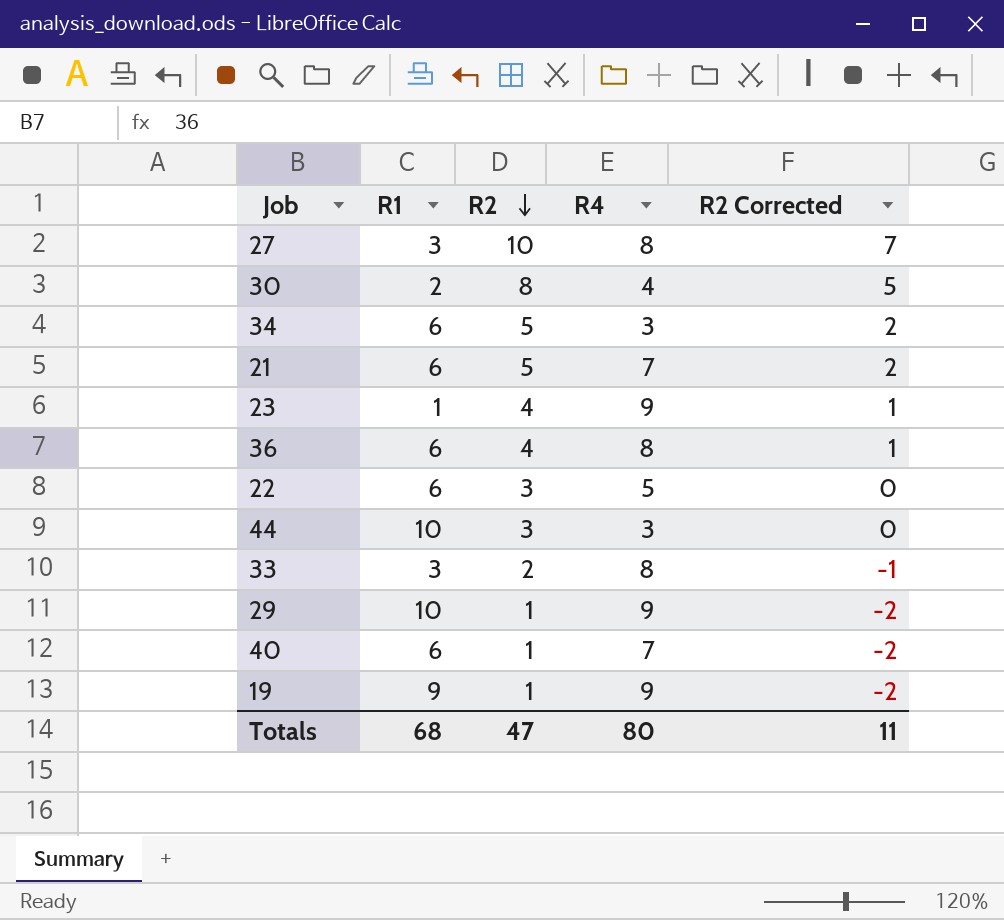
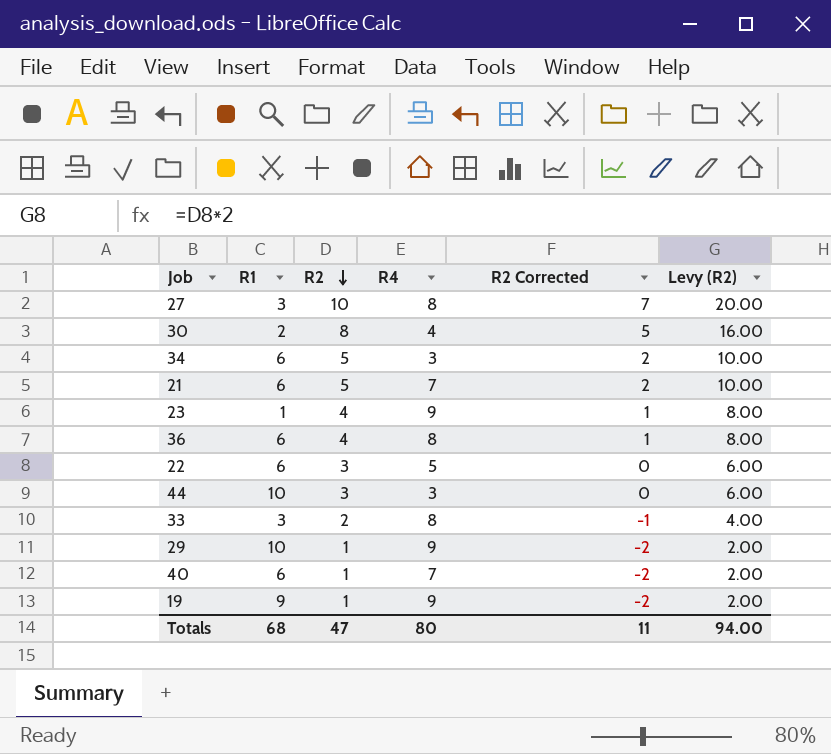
column Levy (R2) | formula: none -> [R2] * 2

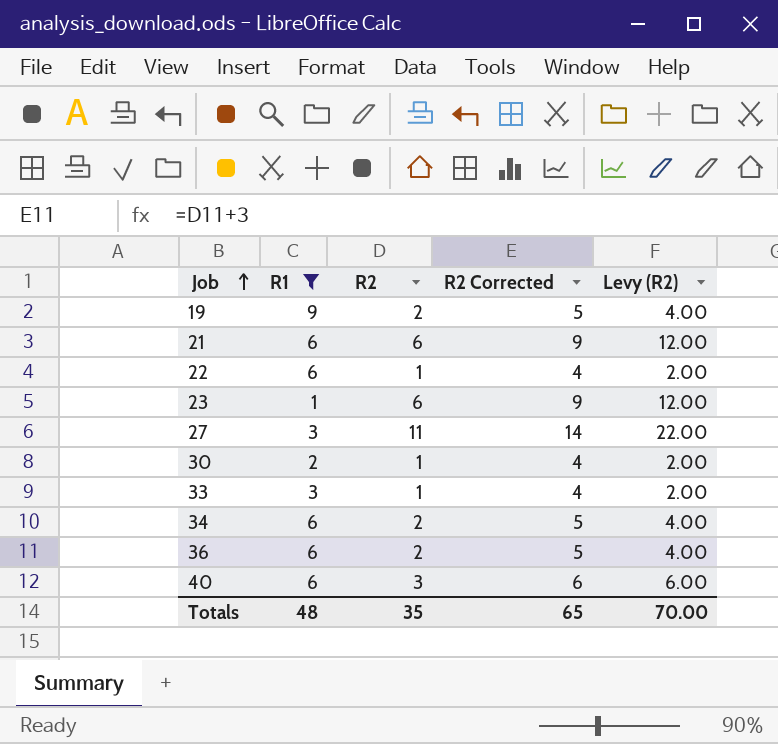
filter: none -> R1 != 10
row order: R2 descending -> Job ascending
column R4 | position: 4 -> none
column R2 Corrected | formula: [R2] - 3 -> [R2] + 3
19 | R2: 1 -> 2
19 | Levy (R2): 2.00 -> 4.00
21 | R2: 5 -> 6
21 | Levy (R2): 10.00 -> 12.00
22 | R2: 3 -> 1
22 | Levy (R2): 6.00 -> 2.00
23 | R2: 4 -> 6
23 | Levy (R2): 8.00 -> 12.00
27 | R2: 10 -> 11
27 | Levy (R2): 20.00 -> 22.00
30 | R2: 8 -> 1
30 | Levy (R2): 16.00 -> 2.00
33 | R2: 2 -> 1
33 | Levy (R2): 4.00 -> 2.00
34 | R2: 5 -> 2
34 | Levy (R2): 10.00 -> 4.00
36 | R2: 4 -> 2
36 | Levy (R2): 8.00 -> 4.00
40 | R2: 1 -> 3
40 | Levy (R2): 2.00 -> 6.00
Totals | R1: 68 -> 48
Totals | R2: 47 -> 35
Totals | R2 Corrected: 11 -> 65
Totals | Levy (R2): 94.00 -> 70.00

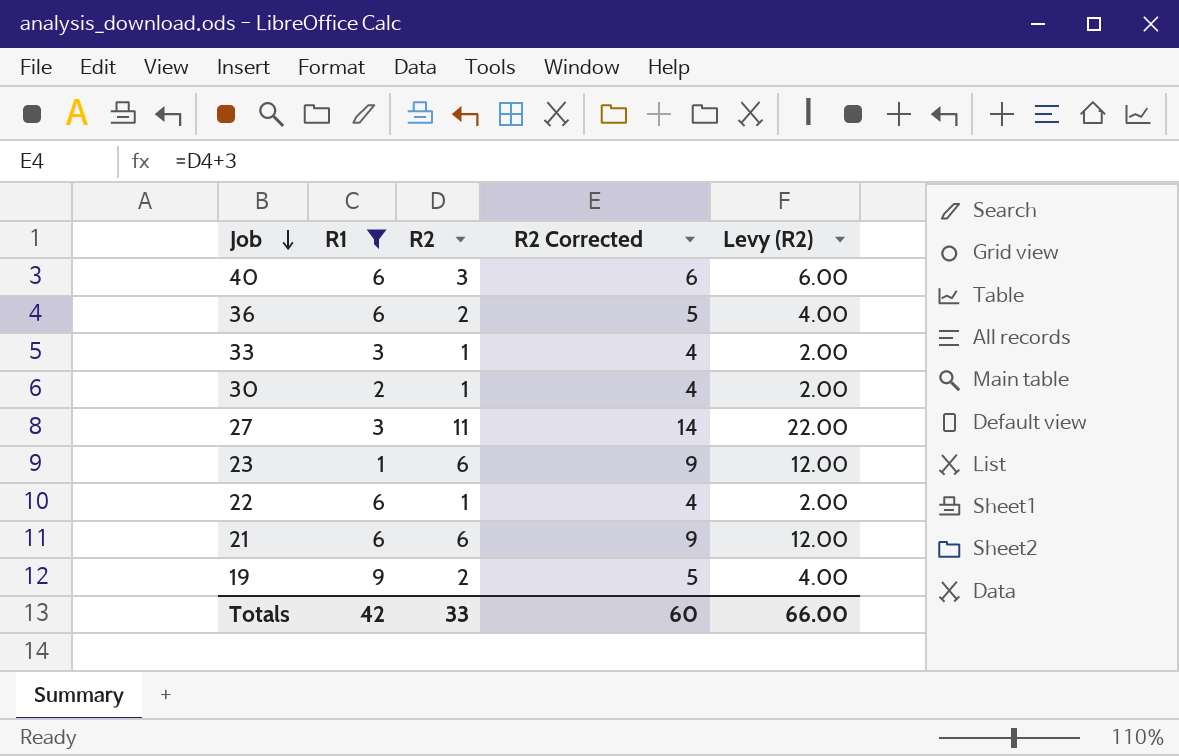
row order: Job ascending -> Job descending
row 34: 6 | 2 | 5 | 4.00 -> none
Totals | R1: 48 -> 42
Totals | R2: 35 -> 33
Totals | R2 Corrected: 65 -> 60
Totals | Levy (R2): 70.00 -> 66.00

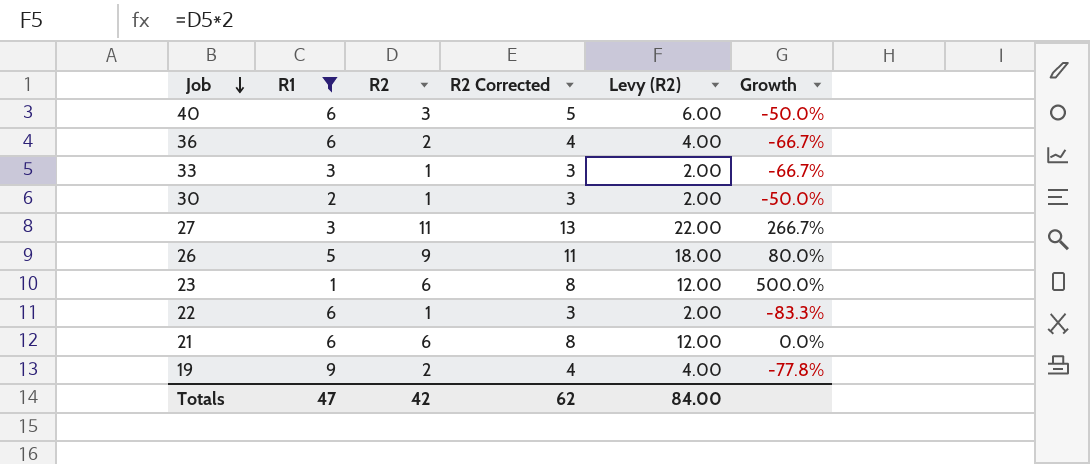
column R2 Corrected | formula: [R2] + 3 -> [R2] + 2
column Growth | formula: none -> ([R2] - [R1]) / [R1]
row 26: none -> 5 | 9 | 11 | 18.00 | 80.0%
Totals | R1: 42 -> 47
Totals | R2: 33 -> 42
Totals | R2 Corrected: 60 -> 62
Totals | Levy (R2): 66.00 -> 84.00

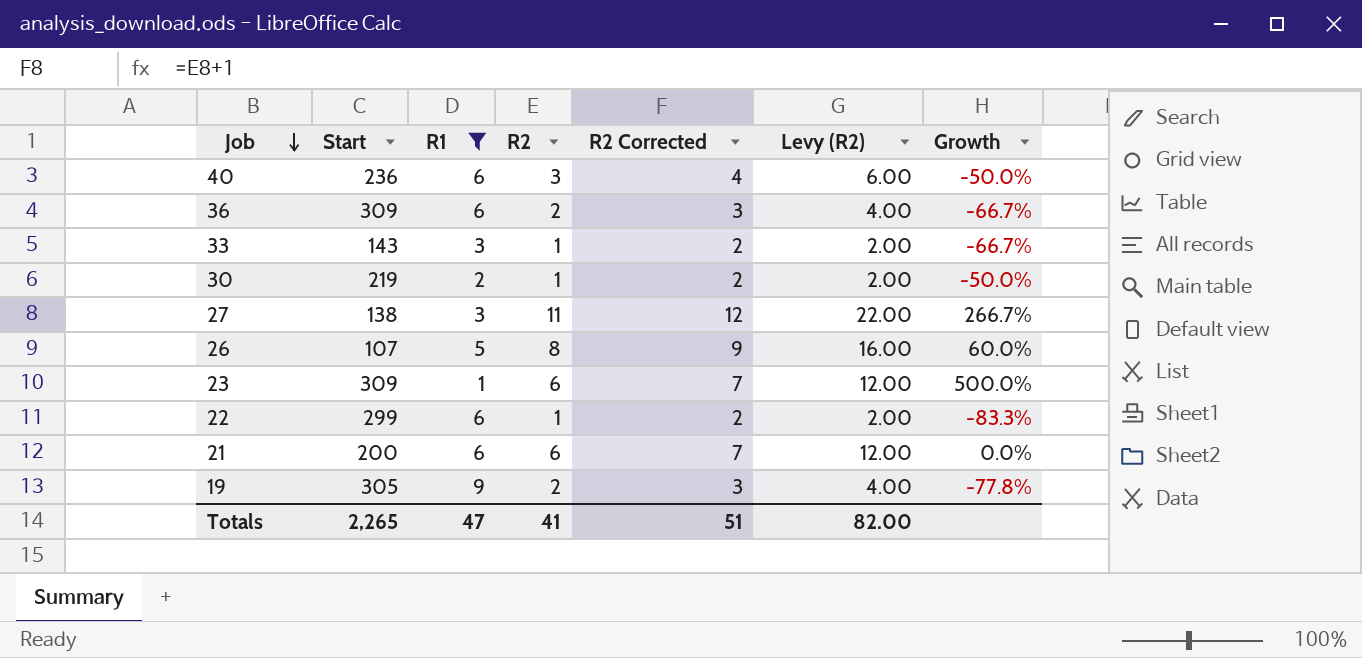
column Start | position: none -> 2
column R2 Corrected | formula: [R2] + 2 -> [R2] + 1
26 | R2: 9 -> 8
26 | Levy (R2): 18.00 -> 16.00
26 | Growth: 80.0% -> 60.0%
Totals | R2: 42 -> 41
Totals | R2 Corrected: 62 -> 51
Totals | Levy (R2): 84.00 -> 82.00

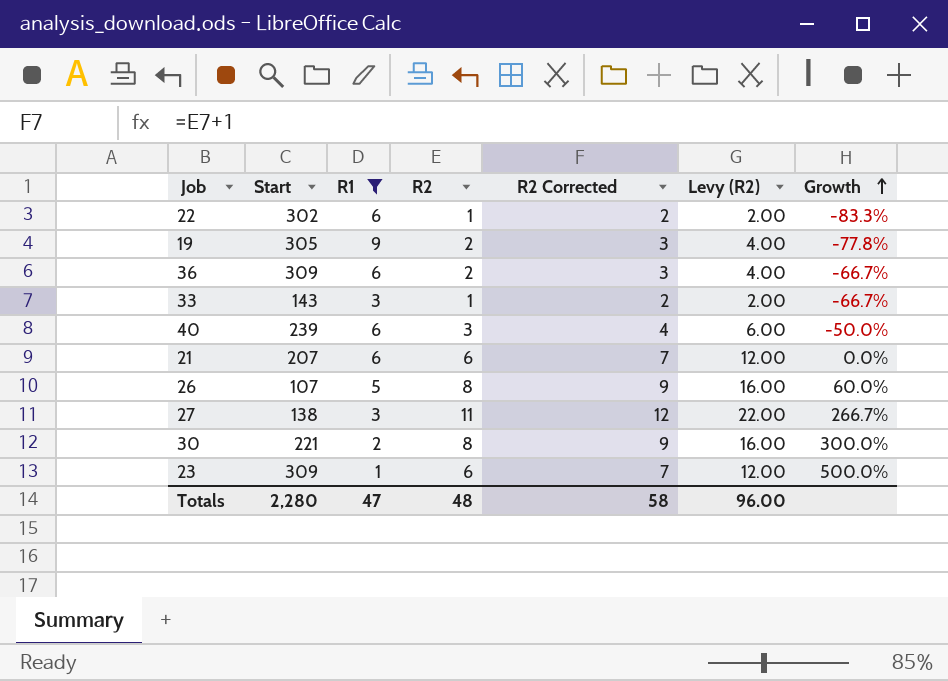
row order: Job descending -> Growth ascending
22 | Start: 299 -> 302
40 | Start: 236 -> 239
21 | Start: 200 -> 207
30 | Start: 219 -> 221
30 | R2: 1 -> 8
30 | R2 Corrected: 2 -> 9
30 | Levy (R2): 2.00 -> 16.00
30 | Growth: -50.0% -> 300.0%
Totals | Start: 2,265 -> 2,280
Totals | R2: 41 -> 48
Totals | R2 Corrected: 51 -> 58
Totals | Levy (R2): 82.00 -> 96.00

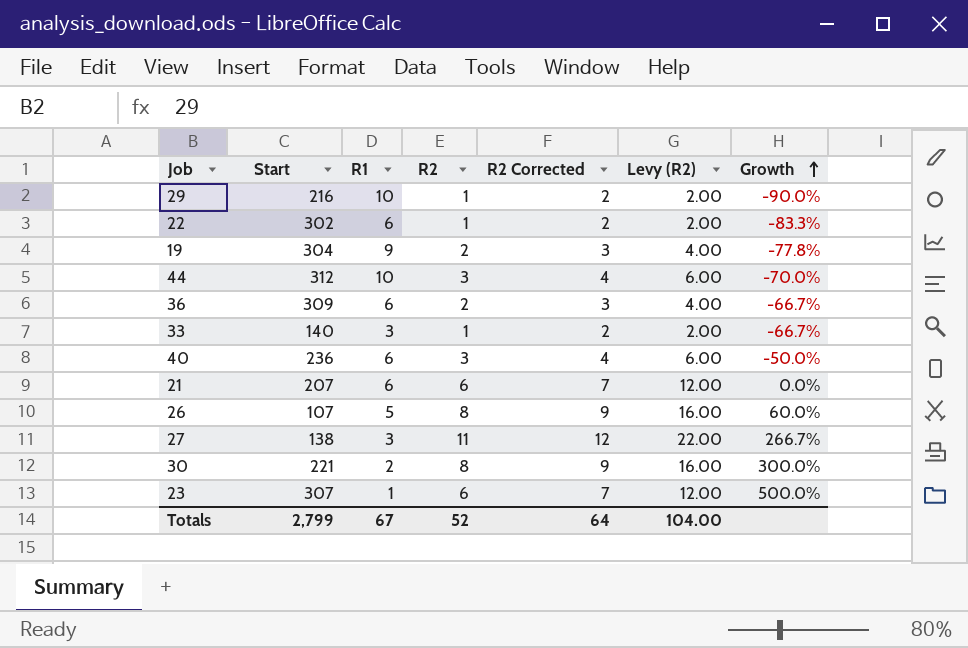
filter: R1 != 10 -> none
19 | Start: 305 -> 304
33 | Start: 143 -> 140
40 | Start: 239 -> 236
23 | Start: 309 -> 307
Totals | Start: 2,280 -> 2,799
Totals | R1: 47 -> 67
Totals | R2: 48 -> 52
Totals | R2 Corrected: 58 -> 64
Totals | Levy (R2): 96.00 -> 104.00

